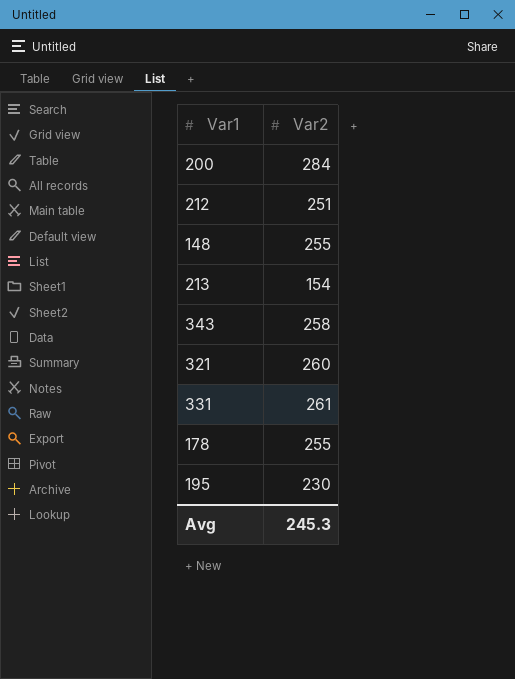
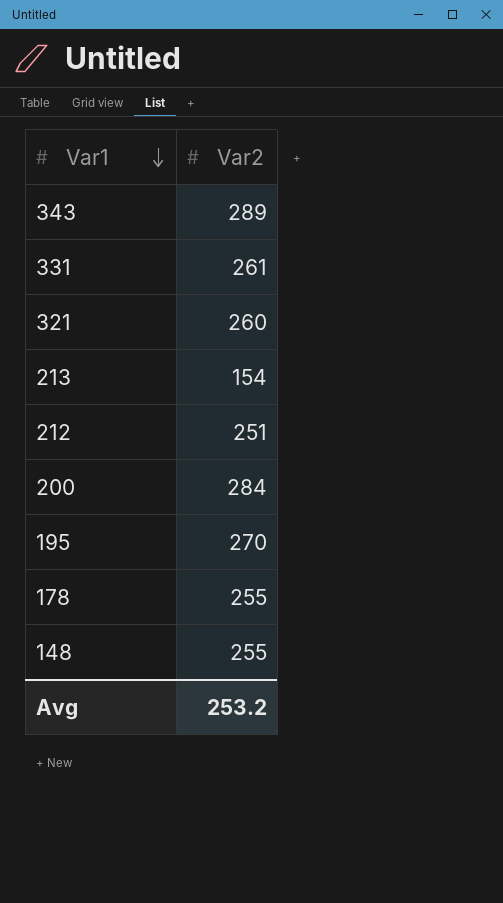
row order: none -> Var1 descending
343 | Var2: 258 -> 289
195 | Var2: 230 -> 270
Avg | Var2: 245.3 -> 253.2

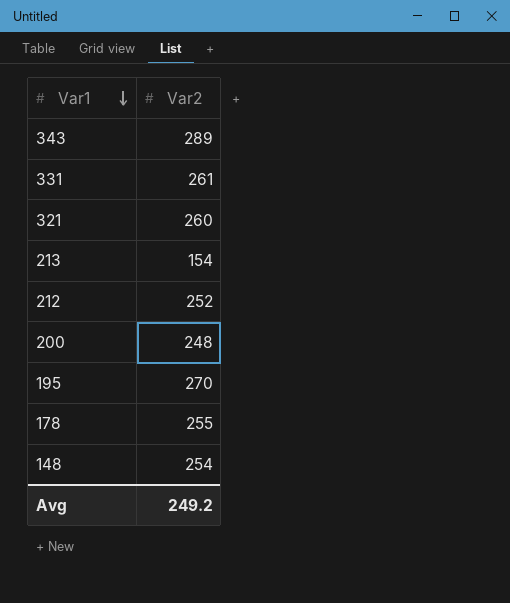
212 | Var2: 251 -> 252
200 | Var2: 284 -> 248
148 | Var2: 255 -> 254
Avg | Var2: 253.2 -> 249.2

